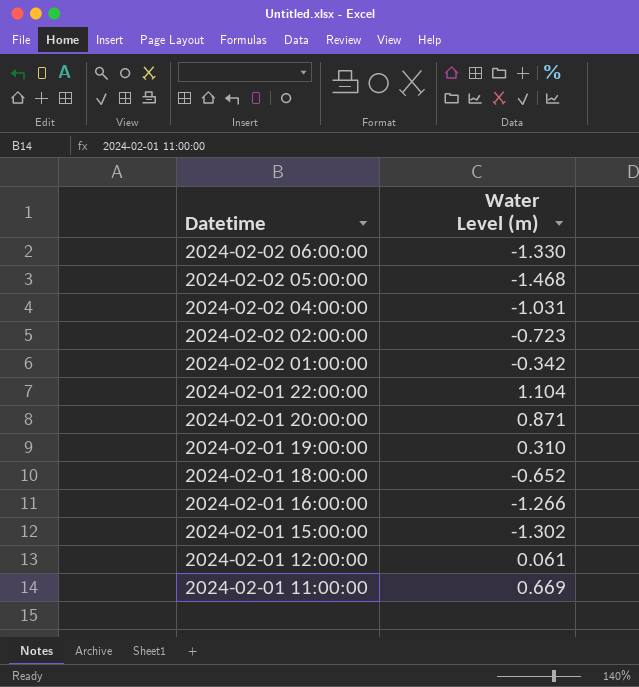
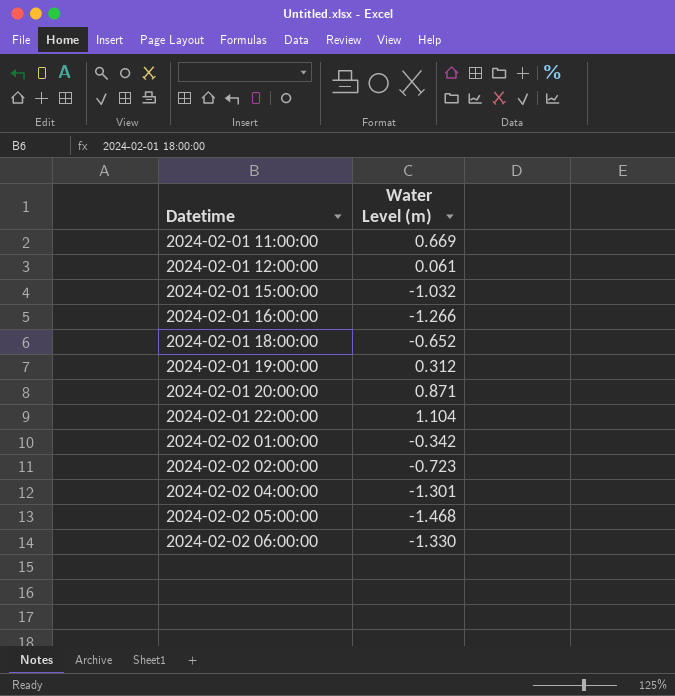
row order: Datetime descending -> Datetime ascending
2024-02-01 15:00:00 | Water Level (m): -1.302 -> -1.032
2024-02-01 19:00:00 | Water Level (m): 0.310 -> 0.312
2024-02-02 04:00:00 | Water Level (m): -1.031 -> -1.301

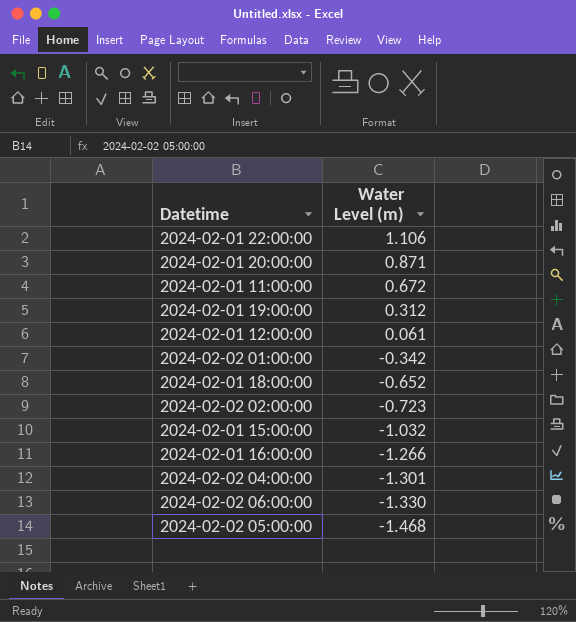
row order: Datetime ascending -> Water Level (m) descending
2024-02-01 22:00:00 | Water Level (m): 1.104 -> 1.106
2024-02-01 11:00:00 | Water Level (m): 0.669 -> 0.672

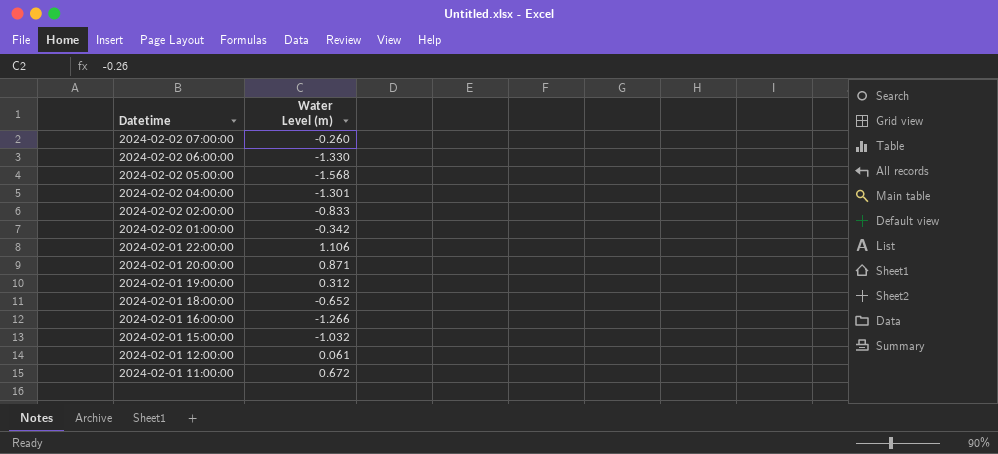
row order: Water Level (m) descending -> Datetime descending
row 2024-02-02 07:00:00: none -> -0.260
2024-02-02 05:00:00 | Water Level (m): -1.468 -> -1.568
2024-02-02 02:00:00 | Water Level (m): -0.723 -> -0.833

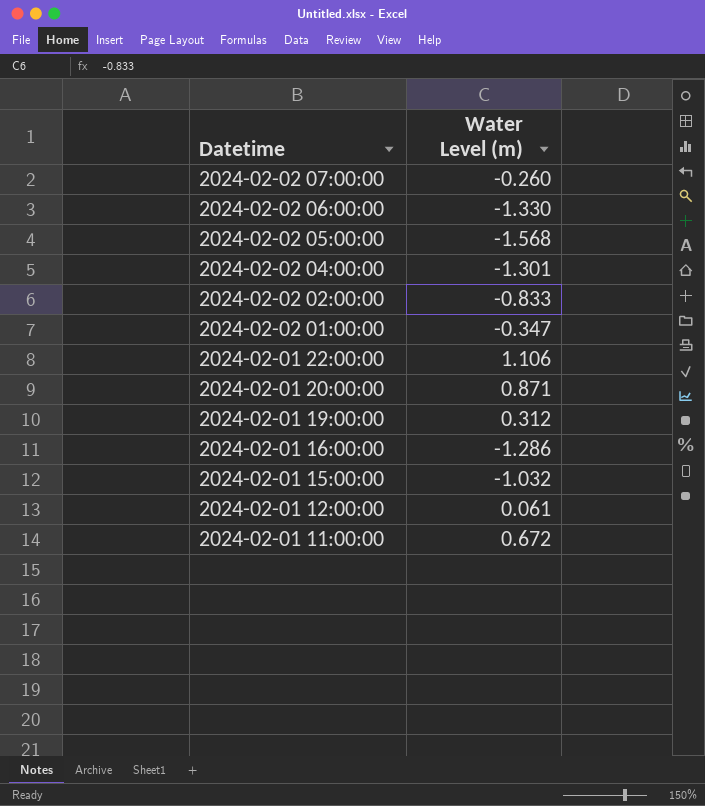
row 2024-02-01 18:00:00: -0.652 -> none
2024-02-02 01:00:00 | Water Level (m): -0.342 -> -0.347
2024-02-01 16:00:00 | Water Level (m): -1.266 -> -1.286

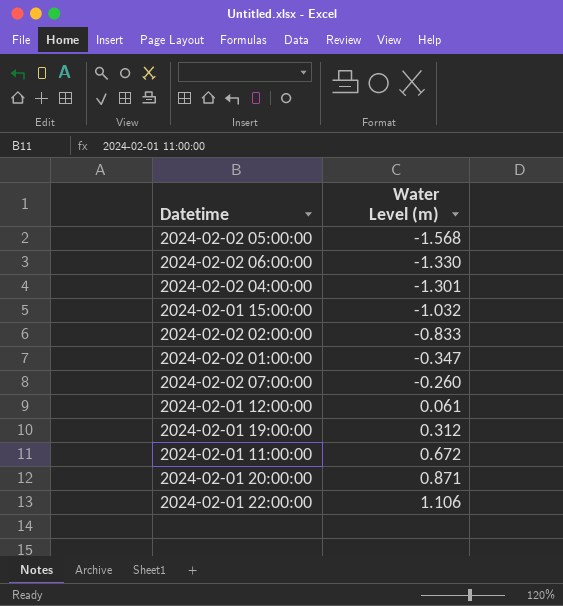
row order: Datetime descending -> Water Level (m) ascending
row 2024-02-01 16:00:00: -1.286 -> none

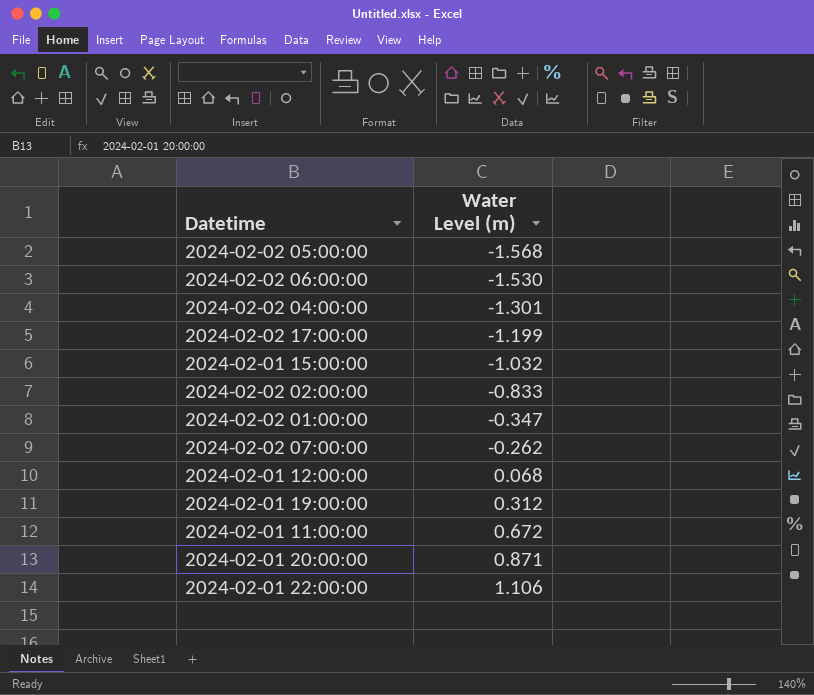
2024-02-02 06:00:00 | Water Level (m): -1.330 -> -1.530
row 2024-02-02 17:00:00: none -> -1.199
2024-02-02 07:00:00 | Water Level (m): -0.260 -> -0.262
2024-02-01 12:00:00 | Water Level (m): 0.061 -> 0.068

